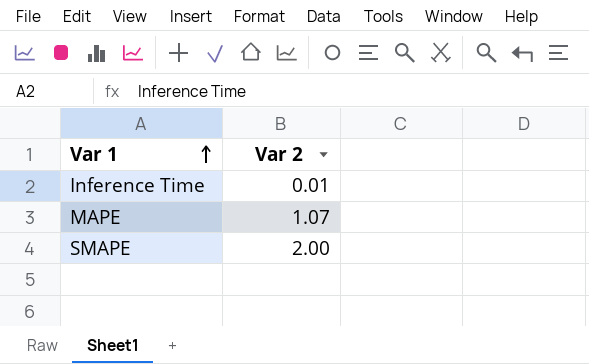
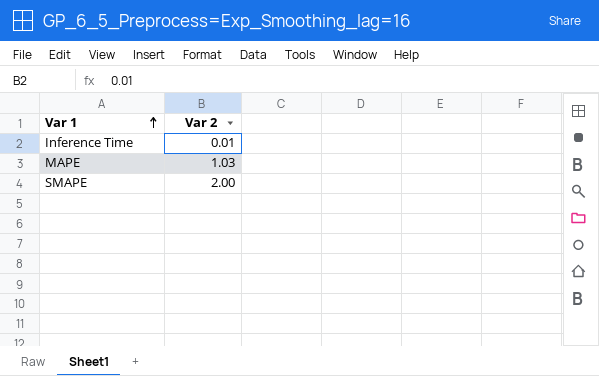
MAPE | Var 2: 1.07 -> 1.03

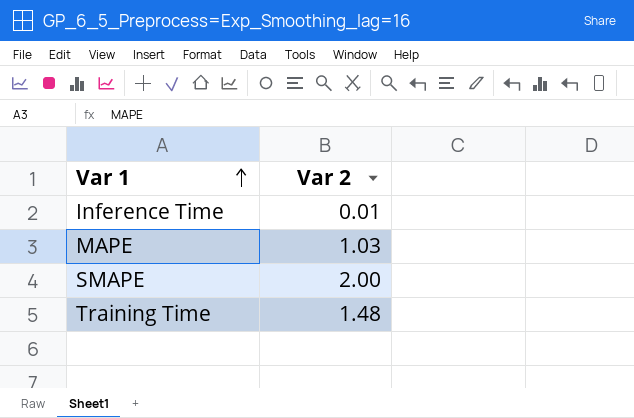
row Training Time: none -> 1.48

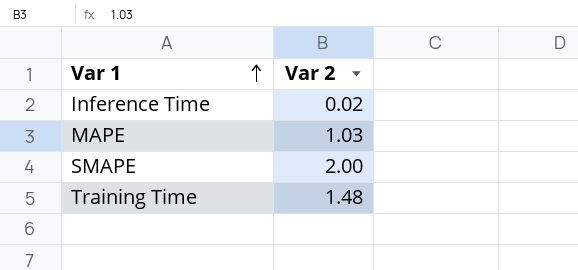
Inference Time | Var 2: 0.01 -> 0.02

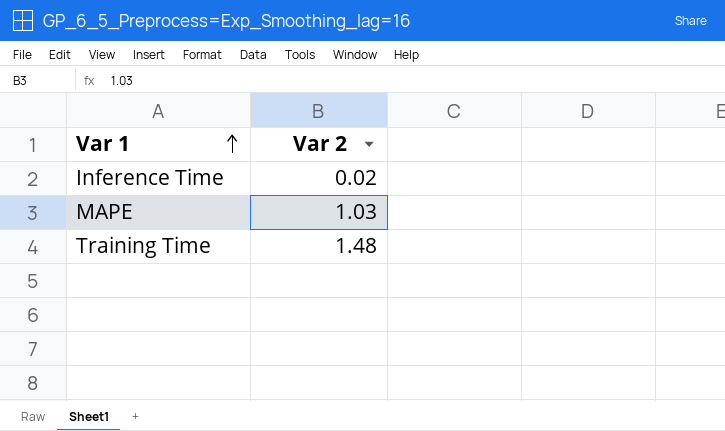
row SMAPE: 2.00 -> none

